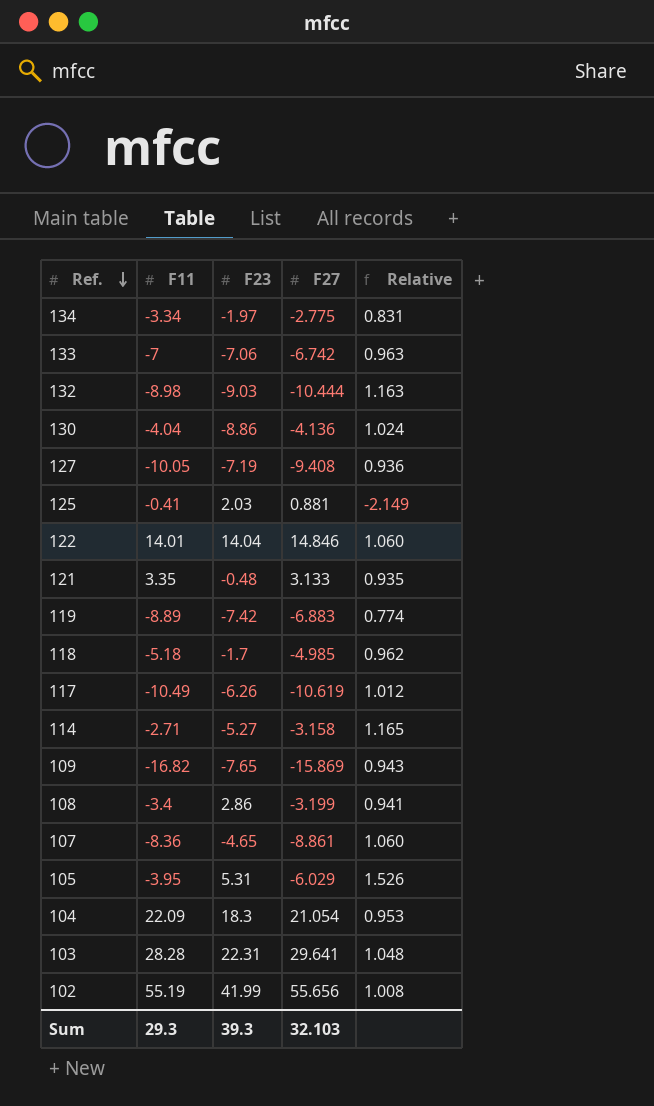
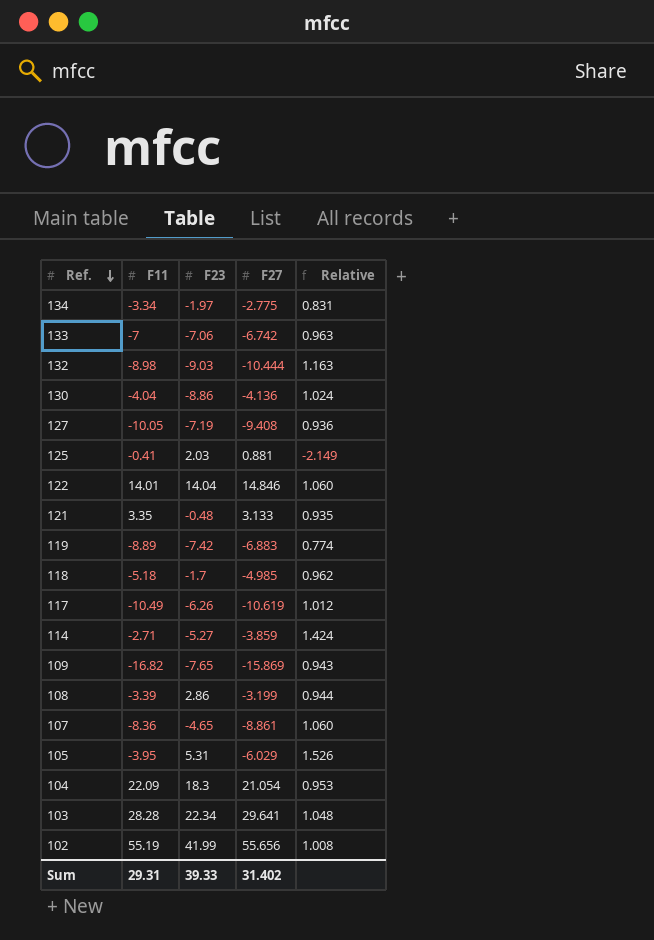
114 | F27: -3.158 -> -3.859
114 | Relative: 1.165 -> 1.424
108 | F11: -3.4 -> -3.39
108 | Relative: 0.941 -> 0.944
103 | F23: 22.31 -> 22.34
Sum | F11: 29.3 -> 29.31
Sum | F23: 39.3 -> 39.33
Sum | F27: 32.103 -> 31.402

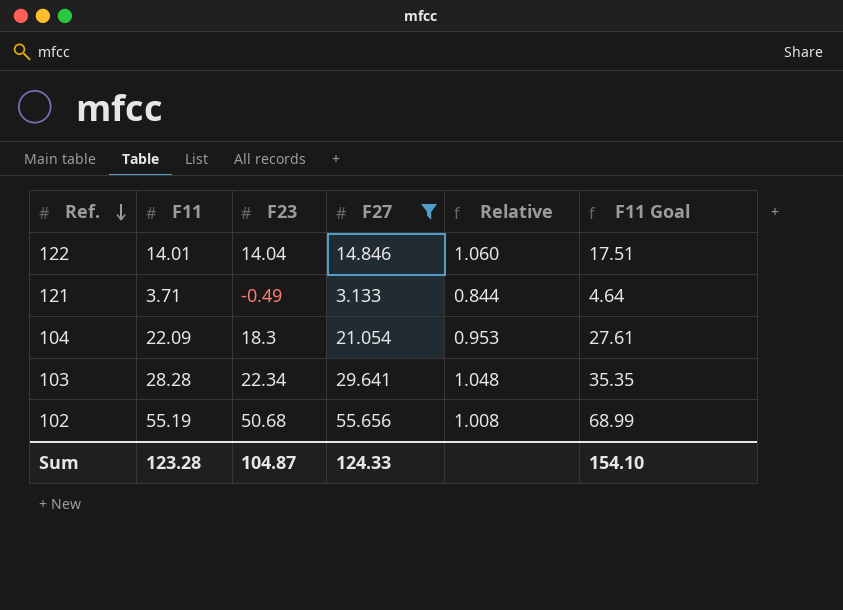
filter: none -> F27 >= 3.133
column F11 Goal | formula: none -> [F11] * 1.25
121 | F11: 3.35 -> 3.71
121 | F23: -0.48 -> -0.49
121 | Relative: 0.935 -> 0.844
102 | F23: 41.99 -> 50.68
Sum | F11: 29.31 -> 123.28
Sum | F23: 39.33 -> 104.87
Sum | F27: 31.402 -> 124.33

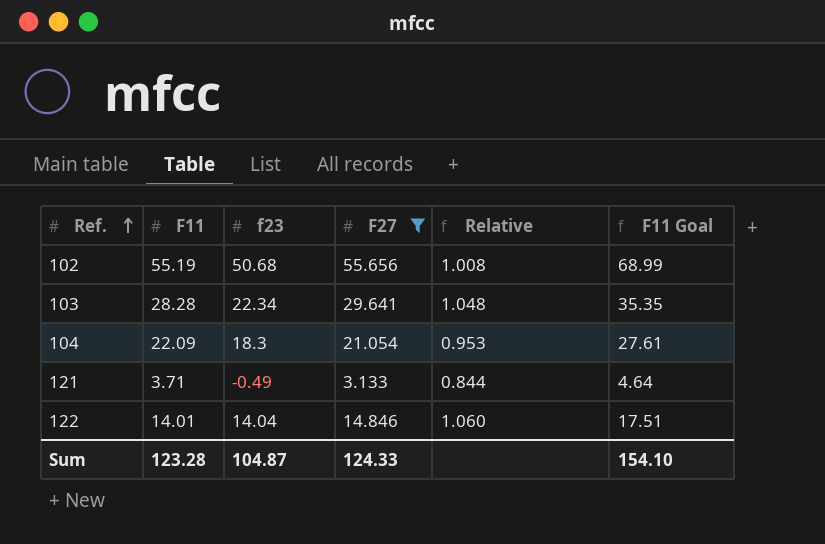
row order: Ref. descending -> Ref. ascending
column name: F23 -> f23

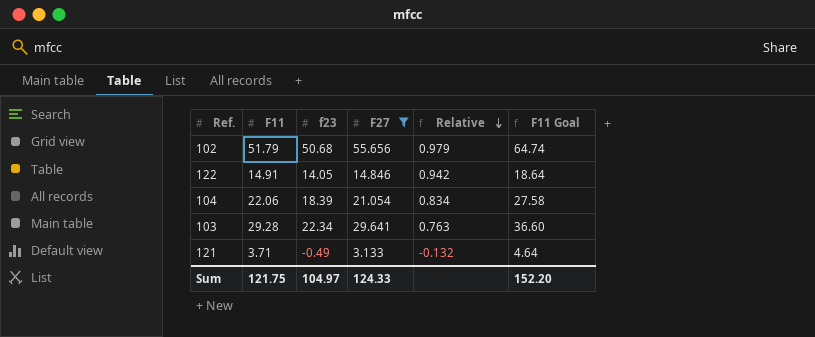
row order: Ref. ascending -> Relative descending
column Relative | formula: [F27] / [F11] -> [f23] / [F11]
102 | F11: 55.19 -> 51.79
102 | F11 Goal: 68.99 -> 64.74
122 | F11: 14.01 -> 14.91
122 | f23: 14.04 -> 14.05
122 | F11 Goal: 17.51 -> 18.64
104 | F11: 22.09 -> 22.06
104 | f23: 18.3 -> 18.39
104 | F11 Goal: 27.61 -> 27.58
103 | F11: 28.28 -> 29.28
103 | F11 Goal: 35.35 -> 36.60
Sum | F11: 123.28 -> 121.75
Sum | f23: 104.87 -> 104.97
Sum | F11 Goal: 154.10 -> 152.20

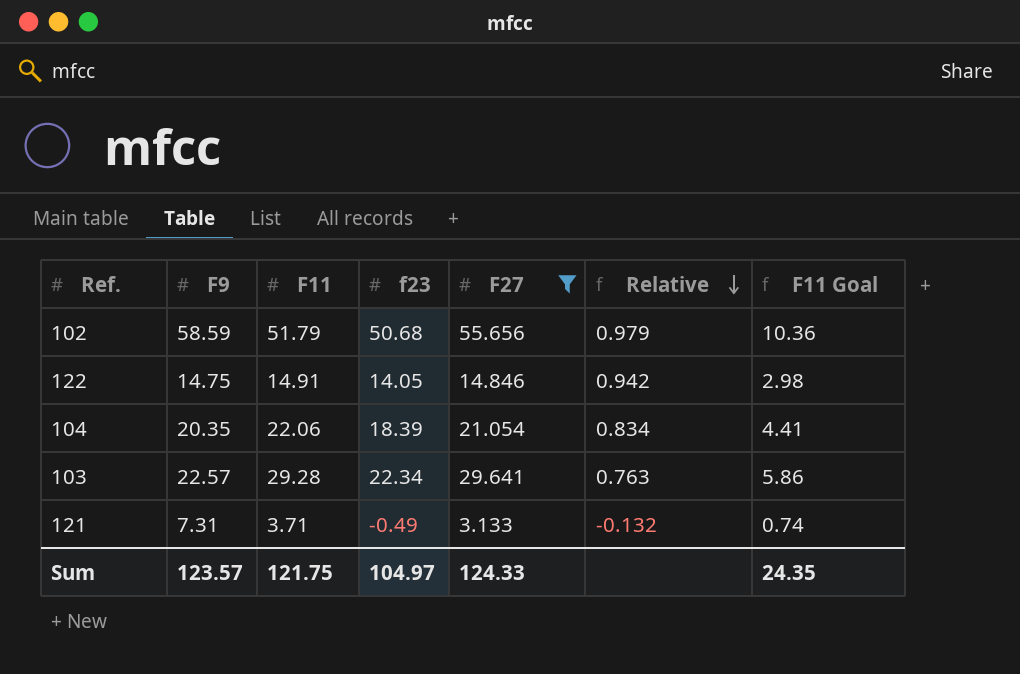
column F9 | position: none -> 2
column F11 Goal | formula: [F11] * 1.25 -> [F11] * 0.2
Sum | F11 Goal: 152.20 -> 24.35

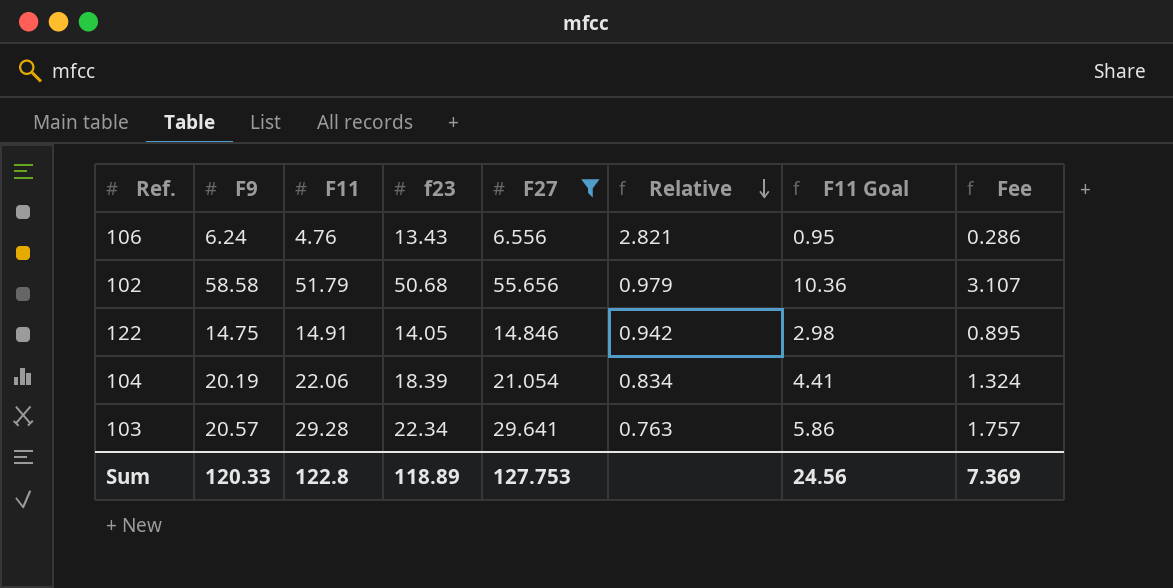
column Fee | formula: none -> [F11] * 0.06
row 121: 7.31 | 3.71 | -0.49 | 3.133 | -0.132 | 0.74 -> none
row 106: none -> 6.24 | 4.76 | 13.43 | 6.556 | 2.821 | 0.95 | 0.286
102 | F9: 58.59 -> 58.58
104 | F9: 20.35 -> 20.19
103 | F9: 22.57 -> 20.57
Sum | F9: 123.57 -> 120.33
Sum | F11: 121.75 -> 122.8
Sum | f23: 104.97 -> 118.89
Sum | F27: 124.33 -> 127.753
Sum | F11 Goal: 24.35 -> 24.56

